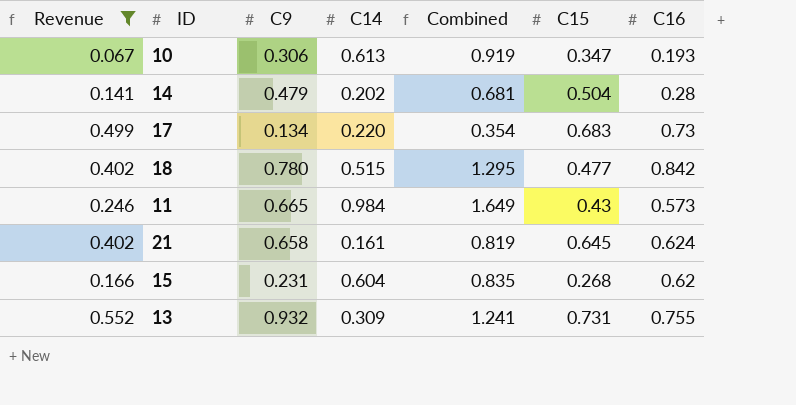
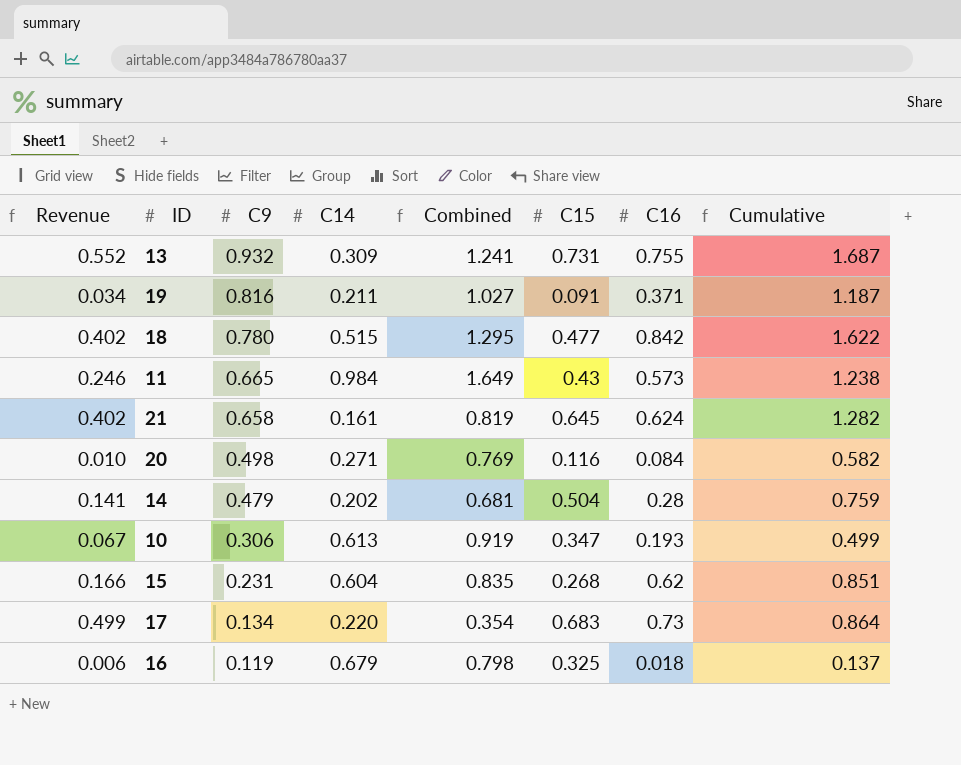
filter: Revenue >= 0.067 -> none
row order: none -> C9 descending
column Cumulative | formula: none -> [C9] + [C16]

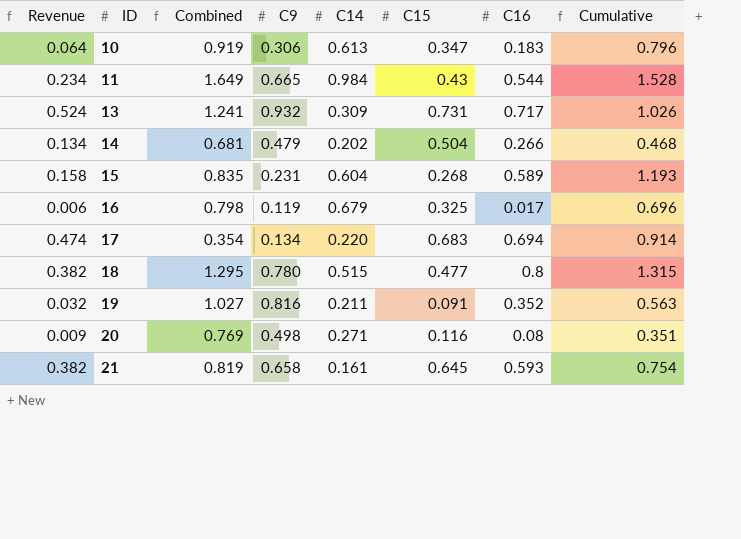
row order: C9 descending -> ID ascending
column Combined | position: 5 -> 3
column Cumulative | formula: [C9] + [C16] -> [C14] + [C16]
10 | Revenue: 0.067 -> 0.064
10 | C16: 0.193 -> 0.183
11 | Revenue: 0.246 -> 0.234
11 | C16: 0.573 -> 0.544
13 | Revenue: 0.552 -> 0.524
13 | C16: 0.755 -> 0.717
14 | Revenue: 0.141 -> 0.134
14 | C16: 0.28 -> 0.266
15 | Revenue: 0.166 -> 0.158
15 | C16: 0.62 -> 0.589
16 | C16: 0.018 -> 0.017
17 | Revenue: 0.499 -> 0.474
17 | C16: 0.73 -> 0.694
18 | Revenue: 0.402 -> 0.382
18 | C16: 0.842 -> 0.8
19 | Revenue: 0.034 -> 0.032
19 | C16: 0.371 -> 0.352
20 | Revenue: 0.010 -> 0.009
20 | C16: 0.084 -> 0.08
21 | Revenue: 0.402 -> 0.382
21 | C16: 0.624 -> 0.593

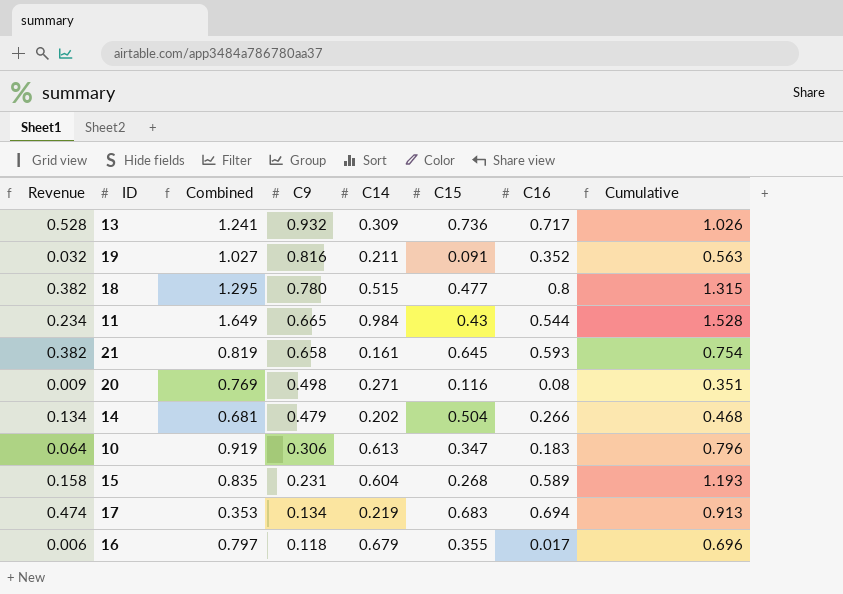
row order: ID ascending -> C9 descending
13 | Revenue: 0.524 -> 0.528
13 | C15: 0.731 -> 0.736
17 | Combined: 0.354 -> 0.353
17 | C14: 0.220 -> 0.219
17 | Cumulative: 0.914 -> 0.913
16 | Combined: 0.798 -> 0.797
16 | C9: 0.119 -> 0.118
16 | C15: 0.325 -> 0.355

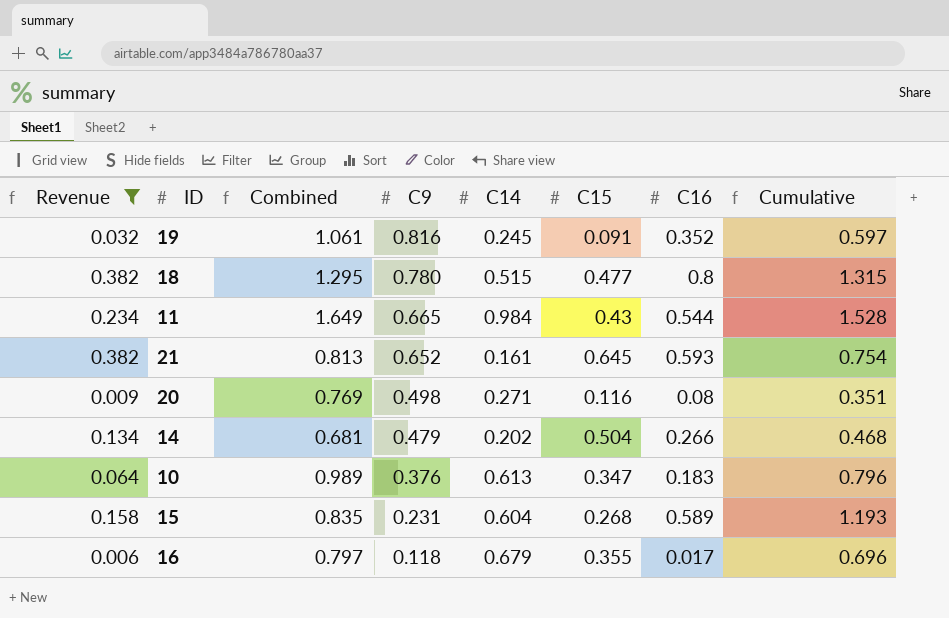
filter: none -> Revenue <= 0.382
19 | Combined: 1.027 -> 1.061
19 | C14: 0.211 -> 0.245
19 | Cumulative: 0.563 -> 0.597
21 | Combined: 0.819 -> 0.813
21 | C9: 0.658 -> 0.652
10 | Combined: 0.919 -> 0.989
10 | C9: 0.306 -> 0.376

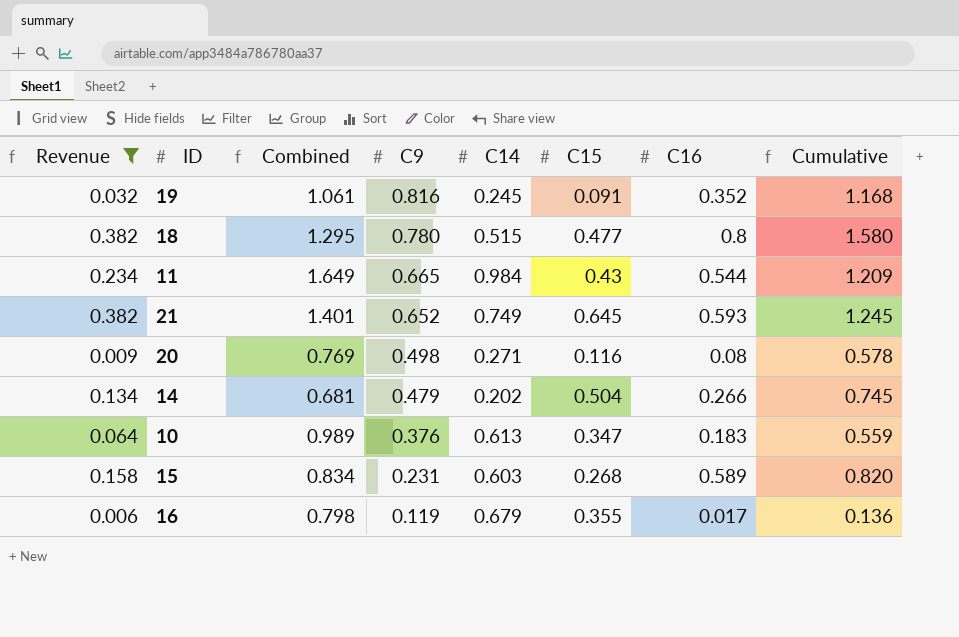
column Cumulative | formula: [C14] + [C16] -> [C9] + [C16]
21 | Combined: 0.813 -> 1.401
21 | C14: 0.161 -> 0.749
15 | Combined: 0.835 -> 0.834
15 | C14: 0.604 -> 0.603
16 | Combined: 0.797 -> 0.798
16 | C9: 0.118 -> 0.119

